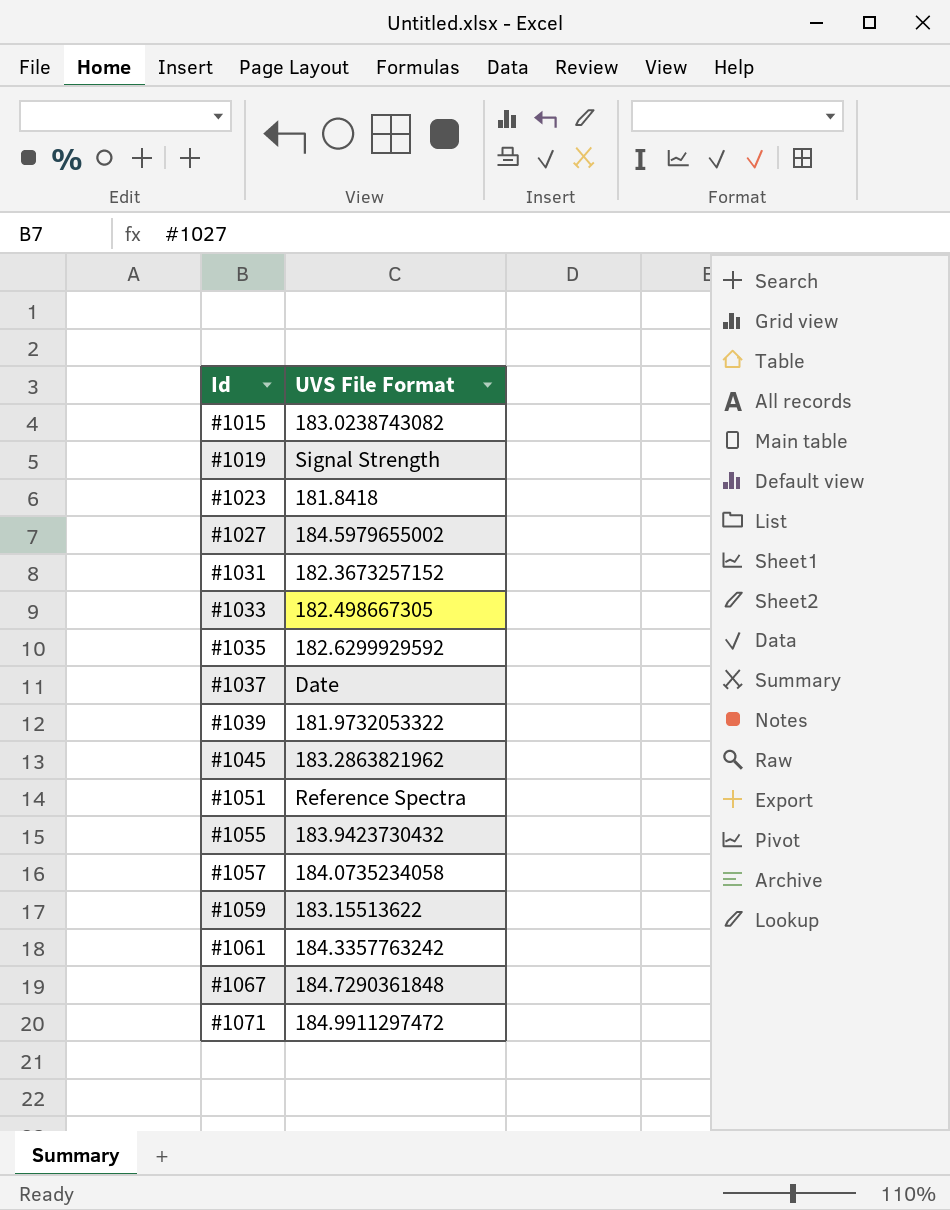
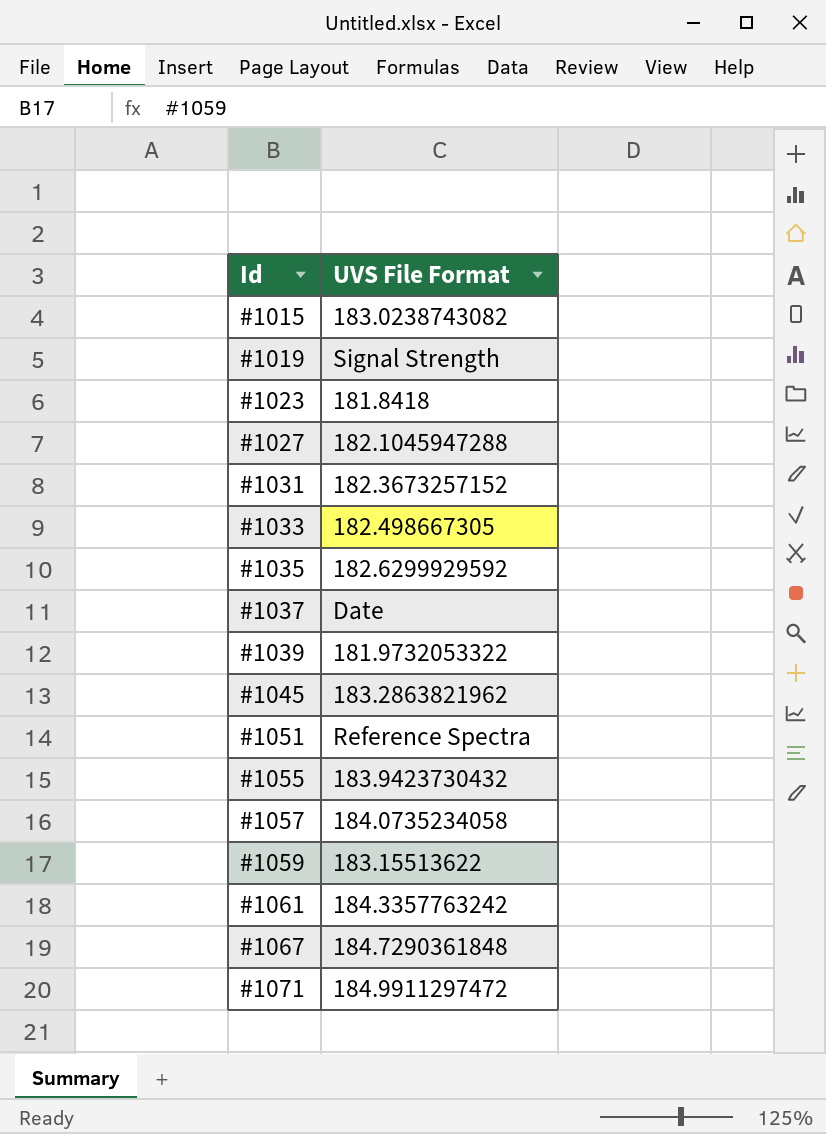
#1027 | UVS File Format: 184.5979655002 -> 182.1045947288

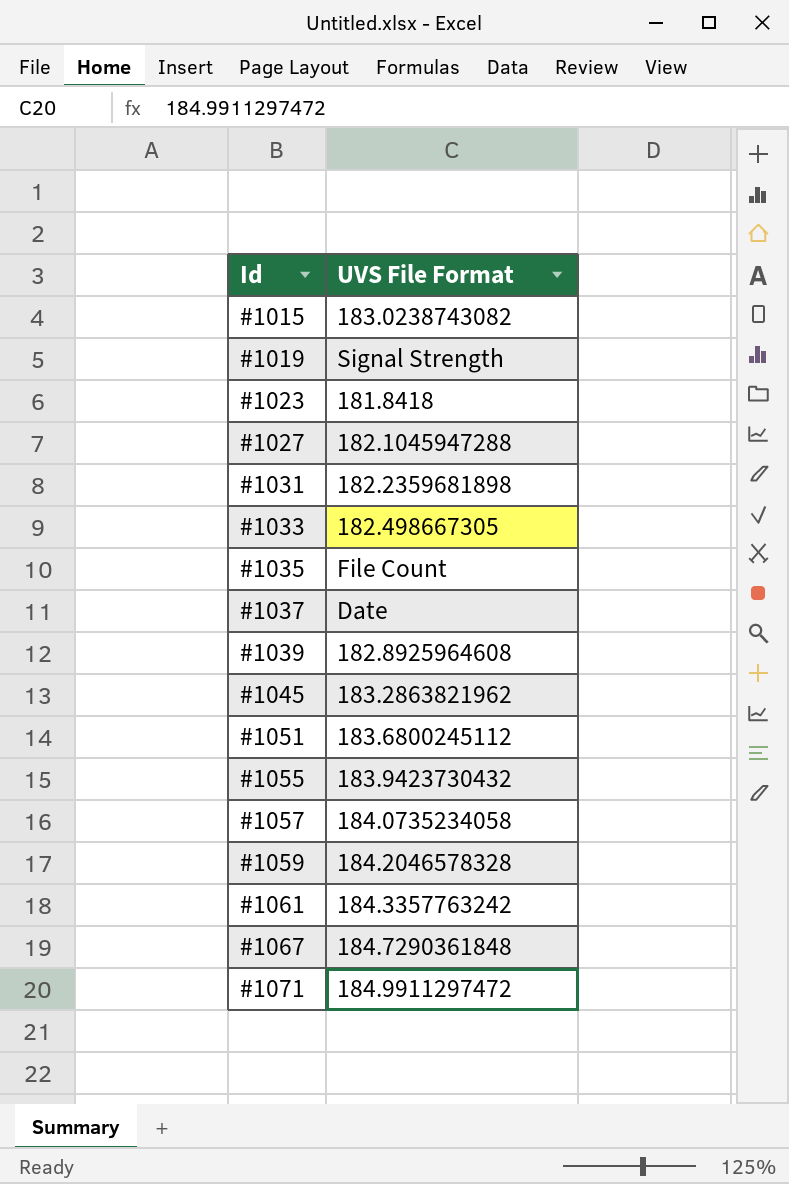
#1031 | UVS File Format: 182.3673257152 -> 182.2359681898
#1035 | UVS File Format: 182.6299929592 -> File Count
#1039 | UVS File Format: 181.9732053322 -> 182.8925964608
#1051 | UVS File Format: Reference Spectra -> 183.6800245112
#1059 | UVS File Format: 183.15513622 -> 184.2046578328

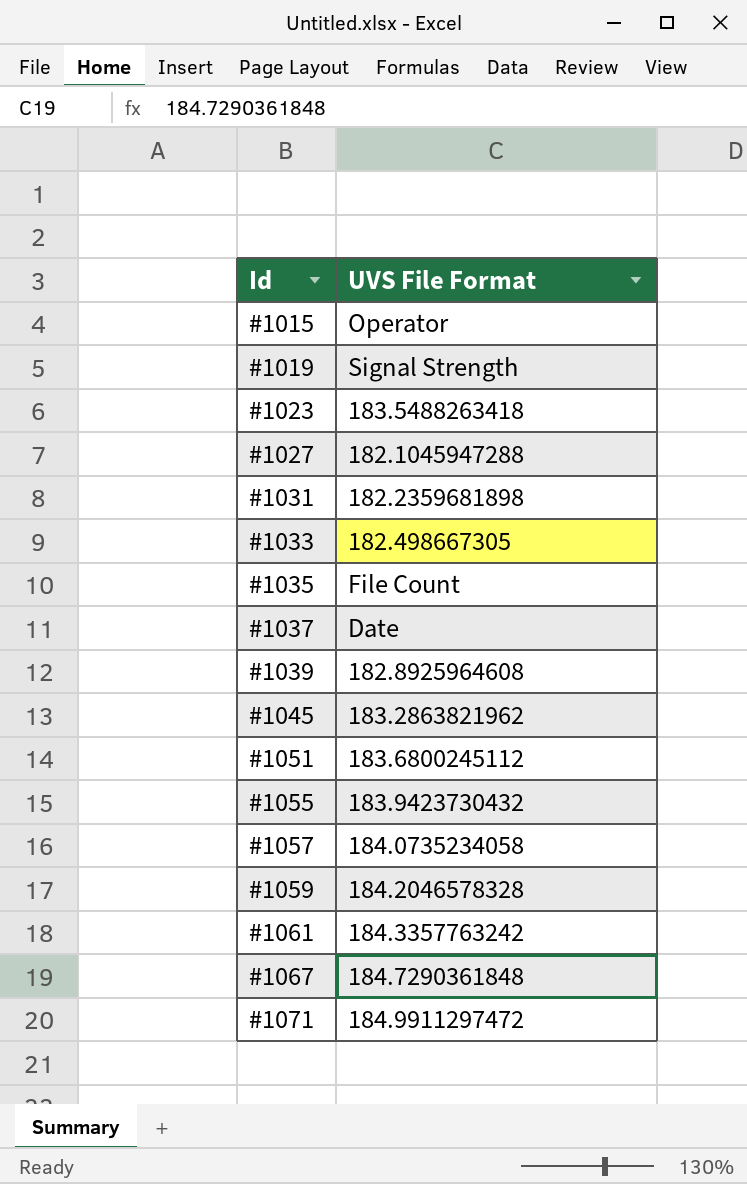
#1015 | UVS File Format: 183.0238743082 -> Operator
#1023 | UVS File Format: 181.8418 -> 183.5488263418

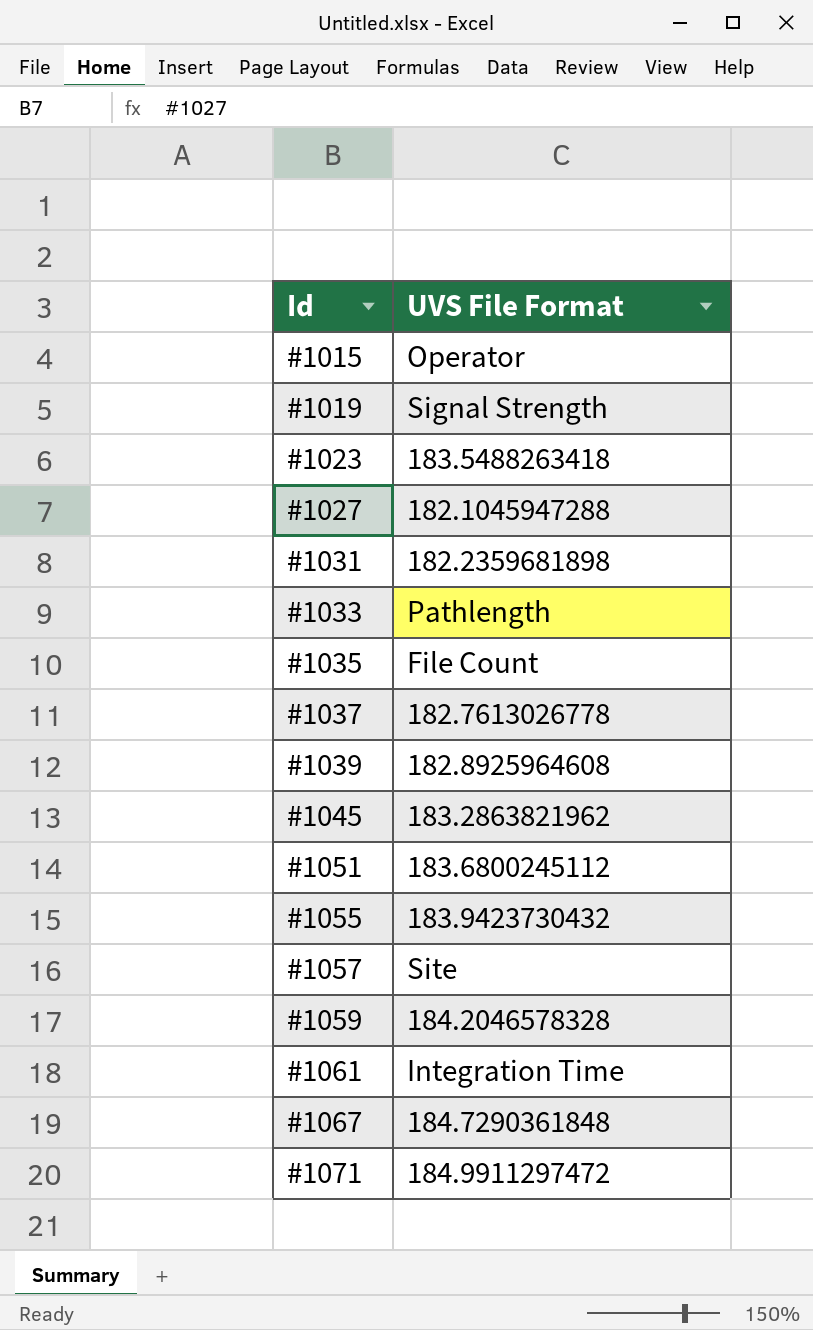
#1033 | UVS File Format: 182.498667305 -> Pathlength
#1037 | UVS File Format: Date -> 182.7613026778
#1057 | UVS File Format: 184.0735234058 -> Site
#1061 | UVS File Format: 184.3357763242 -> Integration Time

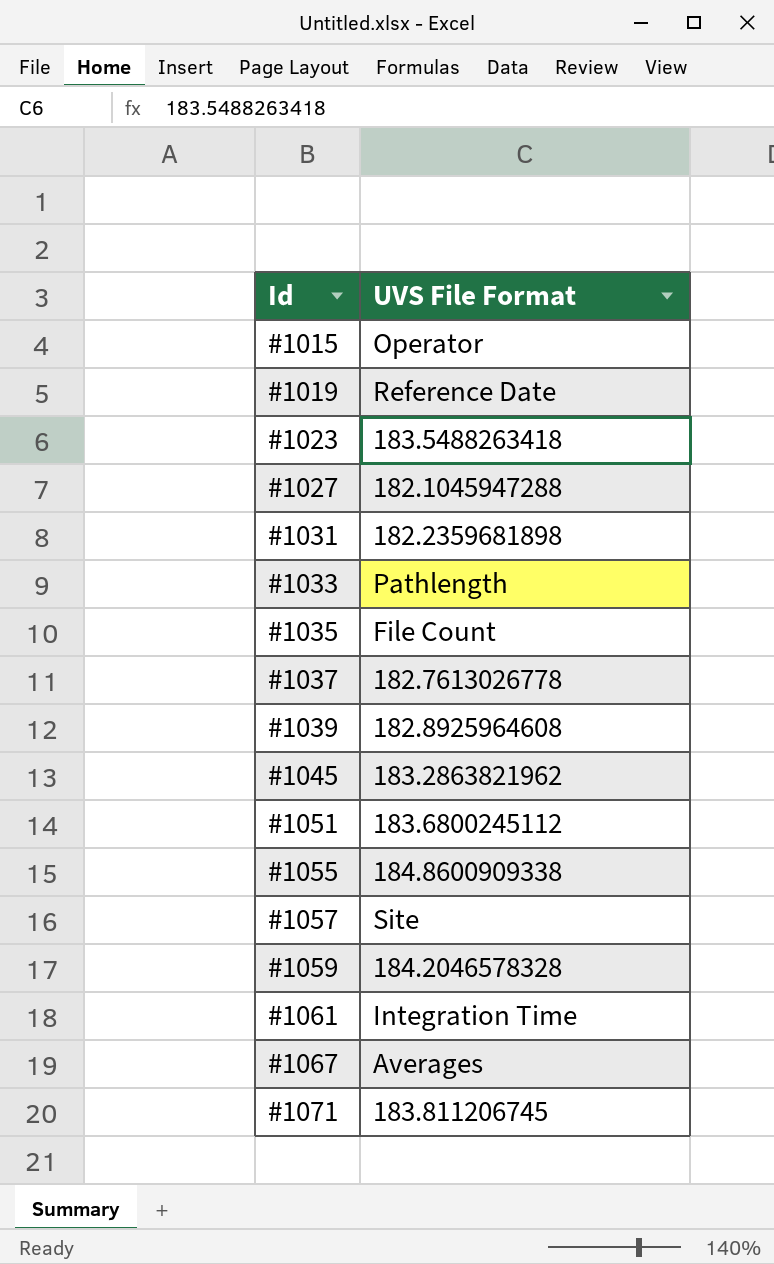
#1019 | UVS File Format: Signal Strength -> Reference Date
#1055 | UVS File Format: 183.9423730432 -> 184.8600909338
#1067 | UVS File Format: 184.7290361848 -> Averages
#1071 | UVS File Format: 184.9911297472 -> 183.811206745

